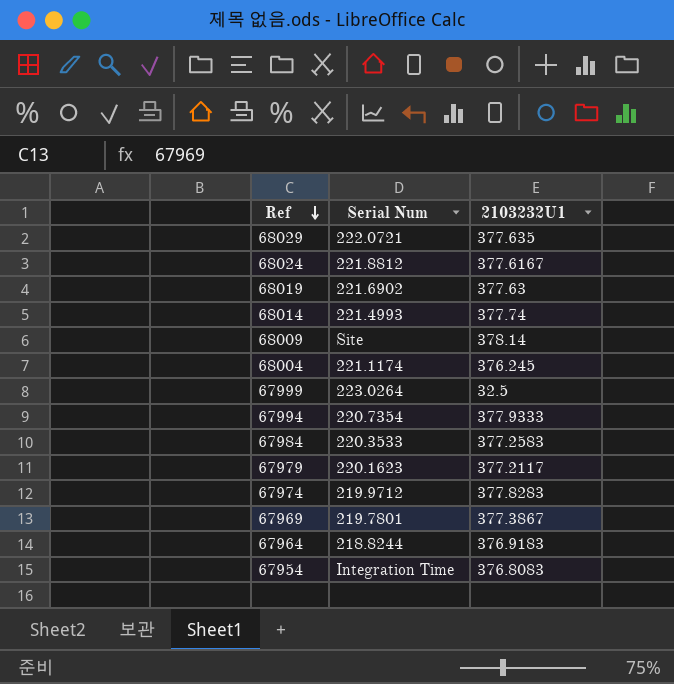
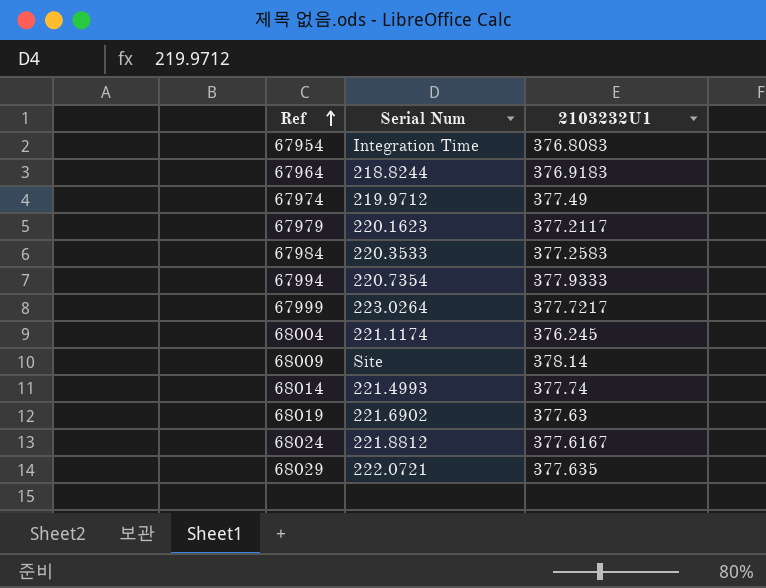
row order: Ref descending -> Ref ascending
row 67969: 219.7801 | 377.3867 -> none
67974 | 2103232U1: 377.8283 -> 377.49
67999 | 2103232U1: 32.5 -> 377.7217

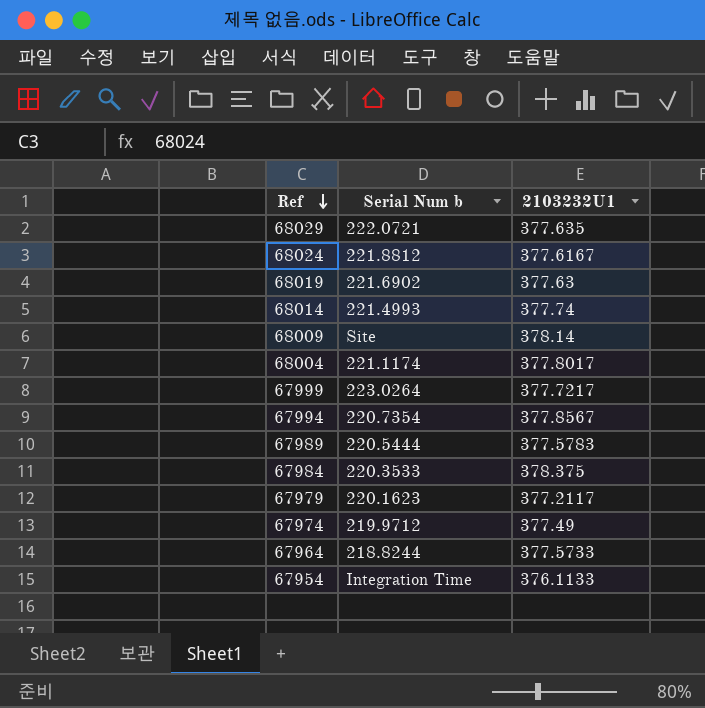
row order: Ref ascending -> Ref descending
column name: Serial Num -> Serial Num b
68004 | 2103232U1: 376.245 -> 377.8017
67994 | 2103232U1: 377.9333 -> 377.8567
row 67989: none -> 220.5444 | 377.5783
67984 | 2103232U1: 377.2583 -> 378.375
67964 | 2103232U1: 376.9183 -> 377.5733
67954 | 2103232U1: 376.8083 -> 376.1133

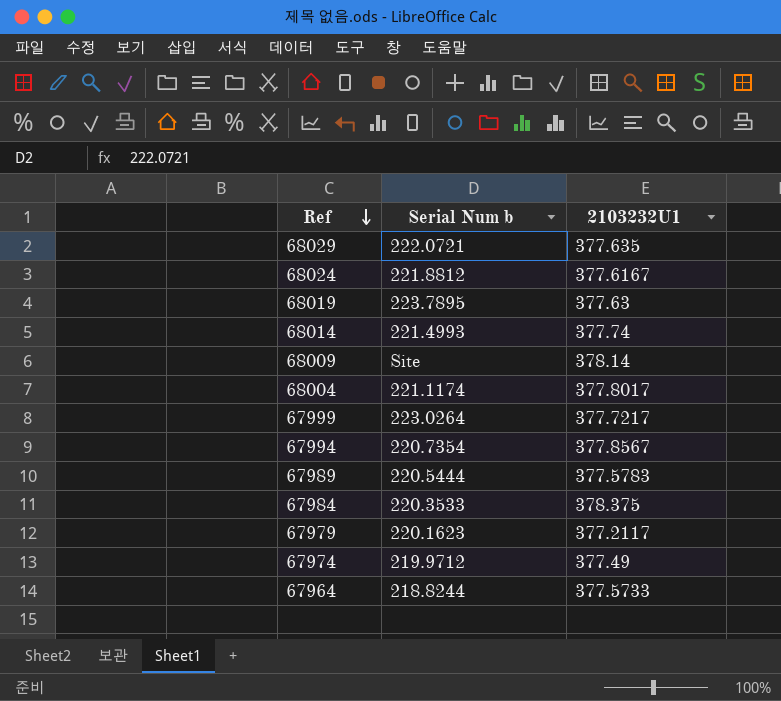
row 67954: Integration Time | 376.1133 -> none
68019 | Serial Num b: 221.6902 -> 223.7895

